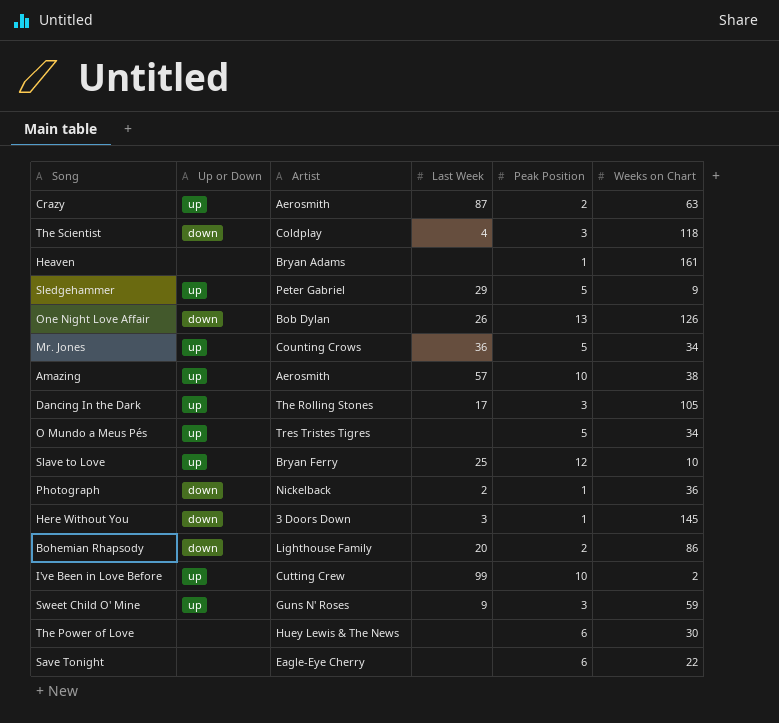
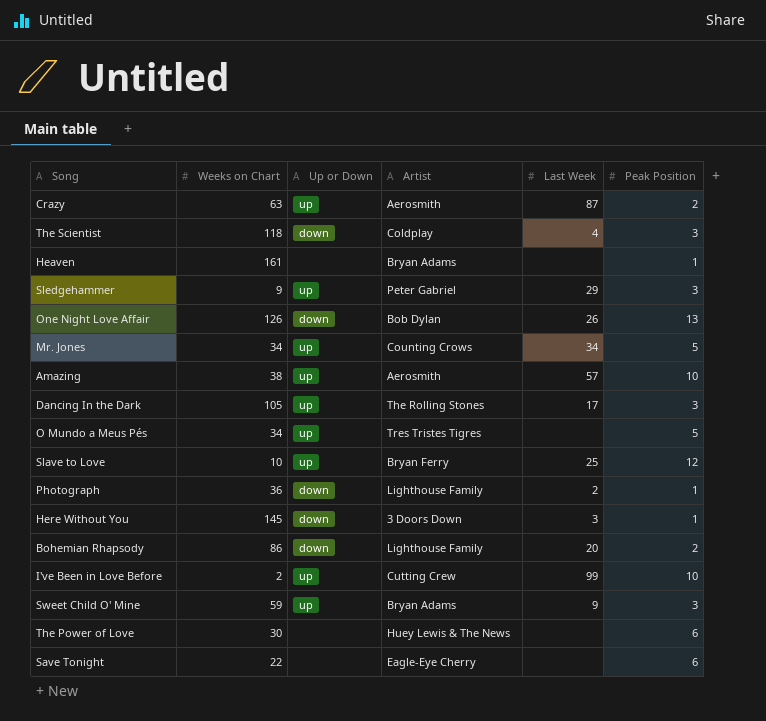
column Weeks on Chart | position: 6 -> 2
Sledgehammer | Peak Position: 5 -> 3
Mr. Jones | Last Week: 36 -> 34
Photograph | Artist: Nickelback -> Lighthouse Family
Sweet Child O' Mine | Artist: Guns N' Roses -> Bryan Adams

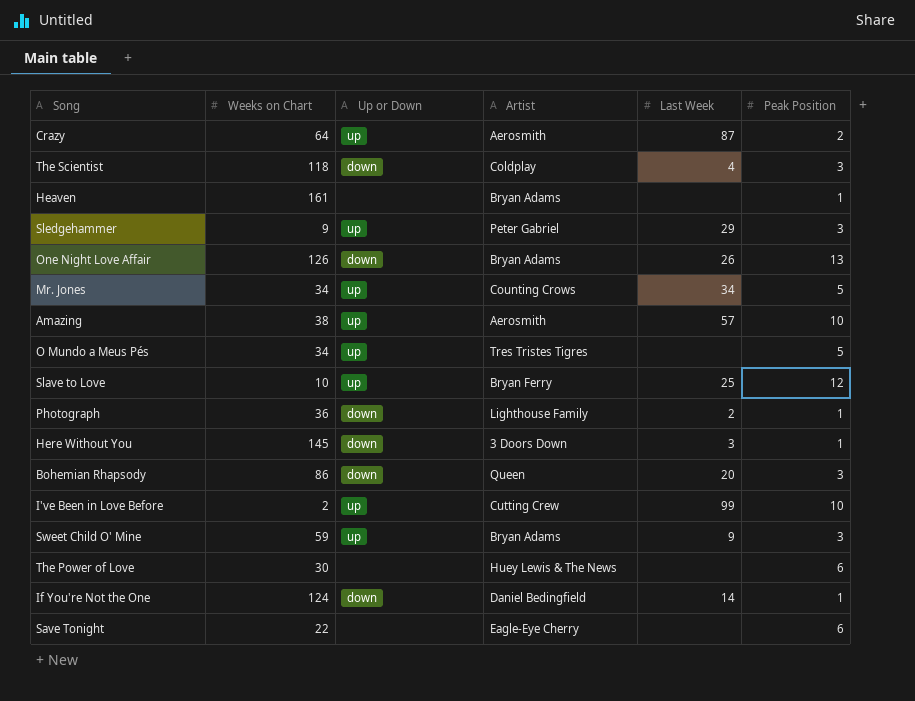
row Dancing In the Dark: 105 | up | The Rolling Stones | 17 | 3 -> none
Crazy | Weeks on Chart: 63 -> 64
One Night Love Affair | Artist: Bob Dylan -> Bryan Adams
Bohemian Rhapsody | Artist: Lighthouse Family -> Queen
Bohemian Rhapsody | Peak Position: 2 -> 3
row If You're Not the One: none -> 124 | down | Daniel Bedingfield | 14 | 1

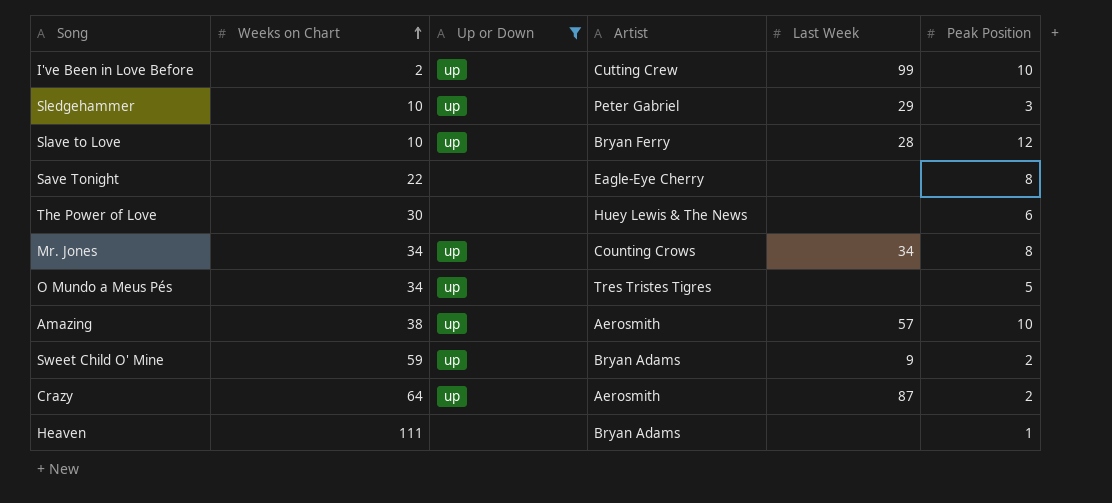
filter: none -> Up or Down != down
row order: none -> Weeks on Chart ascending
Sledgehammer | Weeks on Chart: 9 -> 10
Slave to Love | Last Week: 25 -> 28
Save Tonight | Peak Position: 6 -> 8
Mr. Jones | Peak Position: 5 -> 8
Sweet Child O' Mine | Peak Position: 3 -> 2
Heaven | Weeks on Chart: 161 -> 111

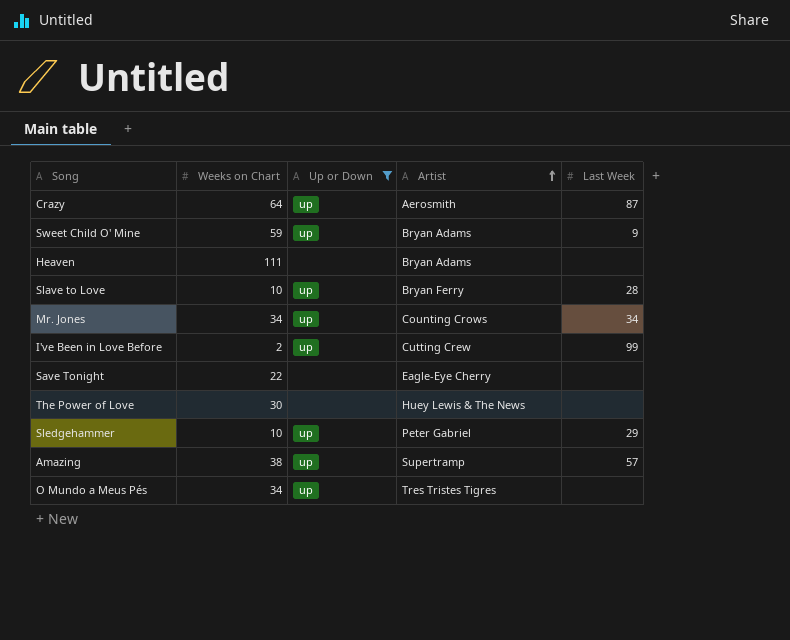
row order: Weeks on Chart ascending -> Artist ascending
column Peak Position | position: 6 -> none
Amazing | Artist: Aerosmith -> Supertramp

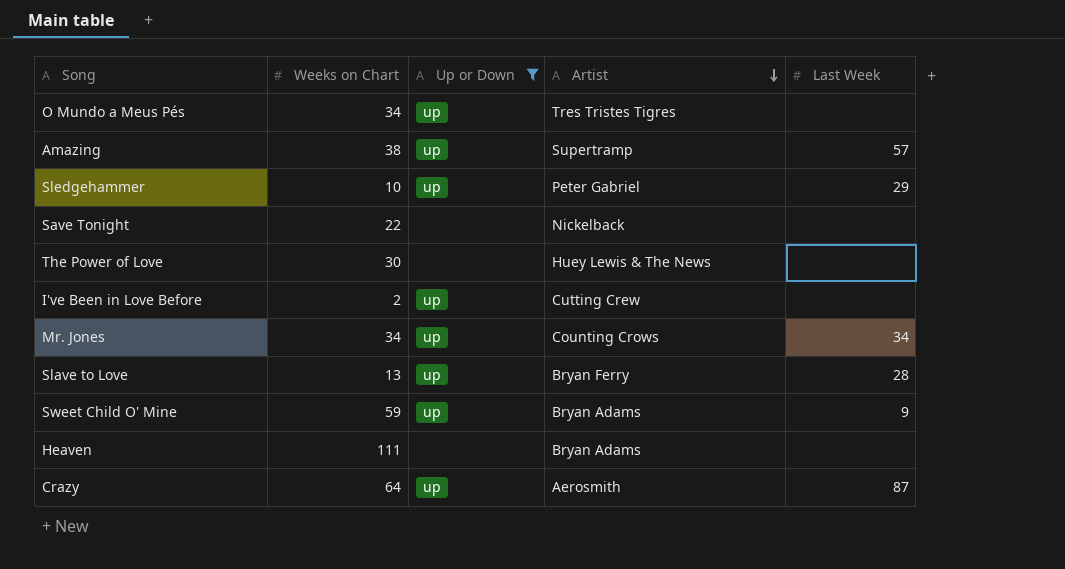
row order: Artist ascending -> Artist descending
Save Tonight | Artist: Eagle-Eye Cherry -> Nickelback
I've Been in Love Before | Last Week: 99 -> none
Slave to Love | Weeks on Chart: 10 -> 13

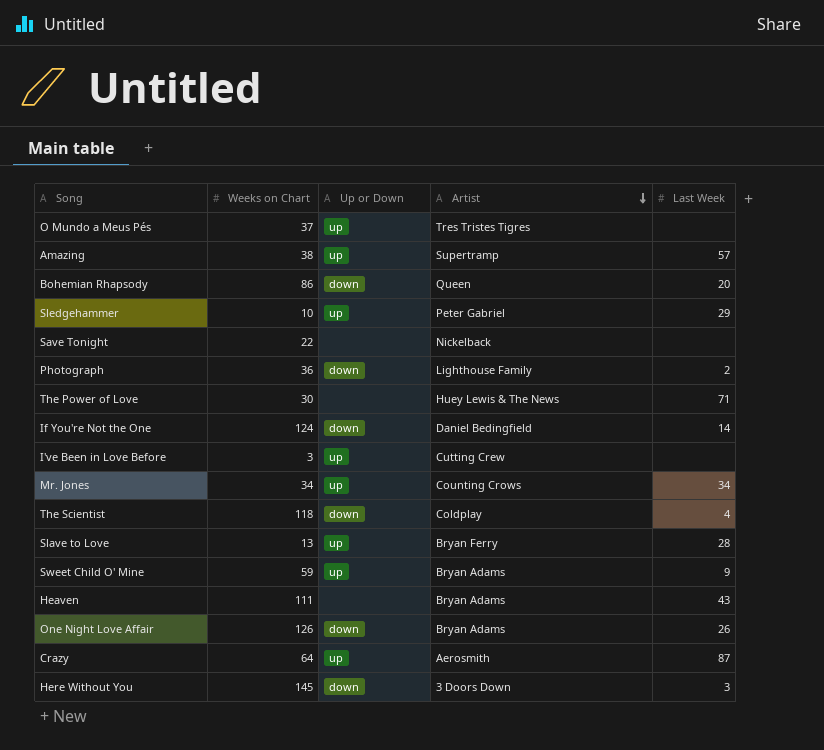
filter: Up or Down != down -> none
O Mundo a Meus Pés | Weeks on Chart: 34 -> 37
The Power of Love | Last Week: none -> 71
I've Been in Love Before | Weeks on Chart: 2 -> 3
Heaven | Last Week: none -> 43

